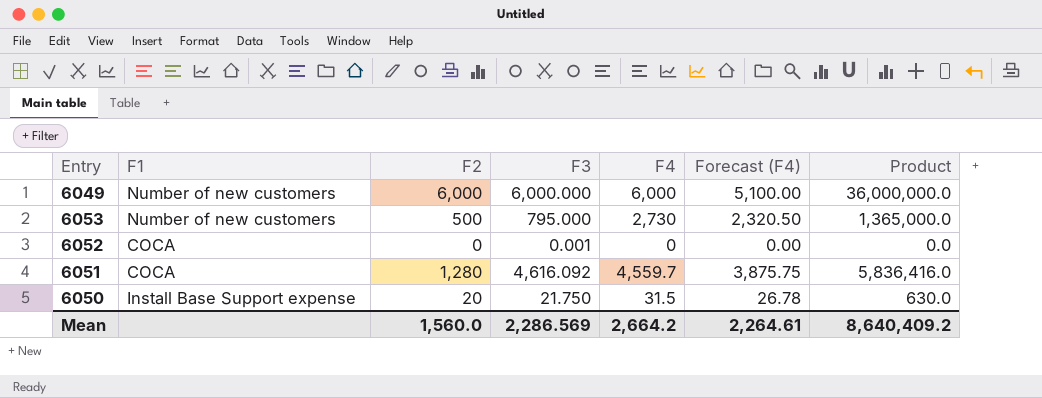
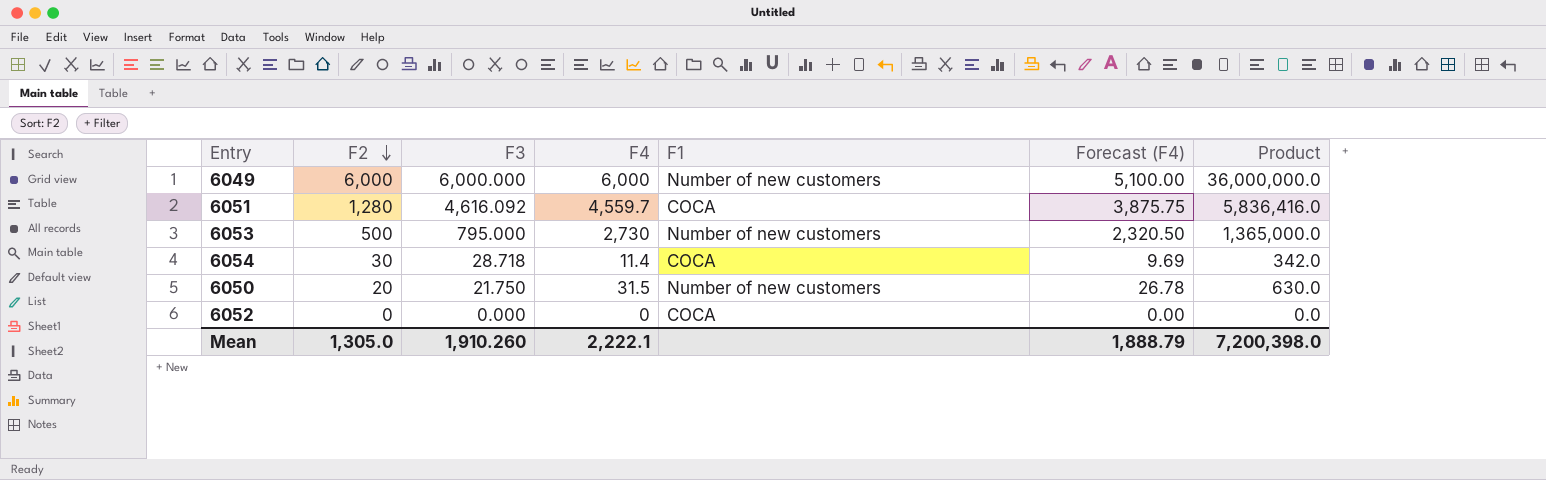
row order: none -> F2 descending
column F1 | position: 2 -> 5
row 6054: none -> 30 | 28.718 | 11.4 | COCA | 9.69 | 342.0
6050 | F1: Install Base Support expense -> Number of new customers
6052 | F3: 0.001 -> 0.000
Mean | F2: 1,560.0 -> 1,305.0
Mean | F3: 2,286.569 -> 1,910.260
Mean | F4: 2,664.2 -> 2,222.1
Mean | Forecast (F4): 2,264.61 -> 1,888.79
Mean | Product: 8,640,409.2 -> 7,200,398.0

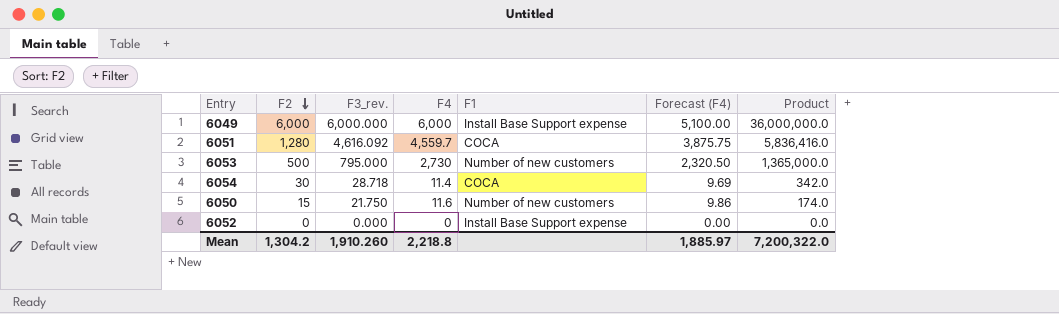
column name: F3 -> F3_rev.
6049 | F1: Number of new customers -> Install Base Support expense
6050 | F2: 20 -> 15
6050 | F4: 31.5 -> 11.6
6050 | Forecast (F4): 26.78 -> 9.86
6050 | Product: 630.0 -> 174.0
6052 | F1: COCA -> Install Base Support expense
Mean | F2: 1,305.0 -> 1,304.2
Mean | F4: 2,222.1 -> 2,218.8
Mean | Forecast (F4): 1,888.79 -> 1,885.97
Mean | Product: 7,200,398.0 -> 7,200,322.0

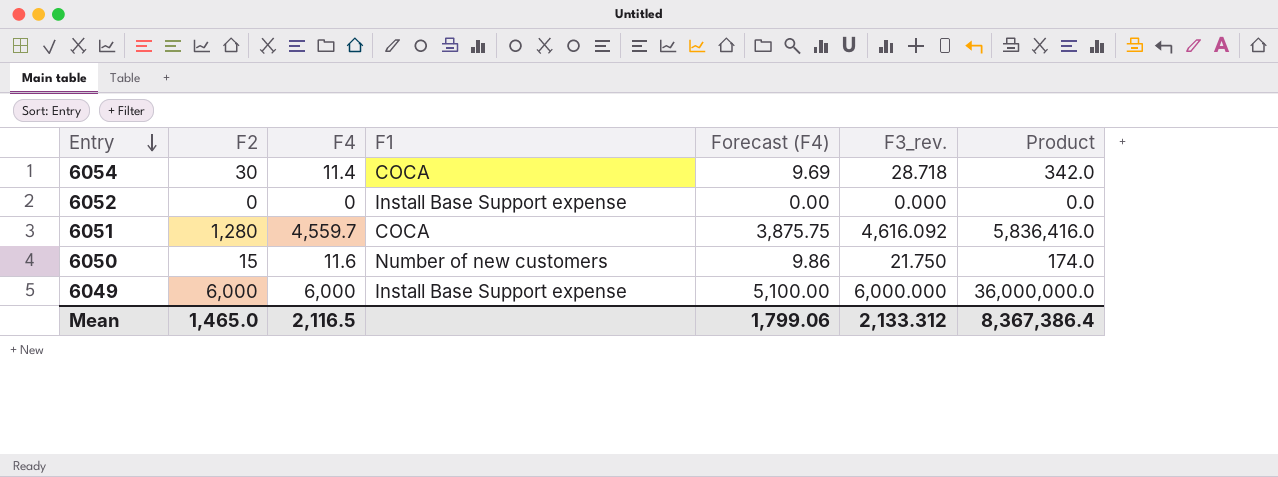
row order: F2 descending -> Entry descending
column F3_rev. | position: 3 -> 6
row 6053: 500 | 795.000 | 2,730 | Number of new customers | 2,320.50 | 1,365,000.0 -> none
Mean | F2: 1,304.2 -> 1,465.0
Mean | F4: 2,218.8 -> 2,116.5
Mean | Forecast (F4): 1,885.97 -> 1,799.06
Mean | F3_rev.: 1,910.260 -> 2,133.312
Mean | Product: 7,200,322.0 -> 8,367,386.4

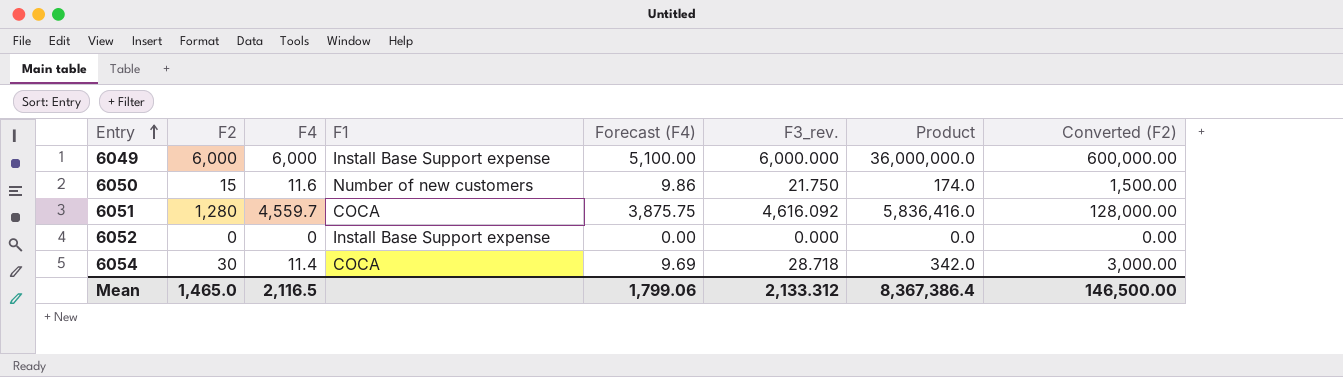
row order: Entry descending -> Entry ascending
column Converted (F2) | formula: none -> [F2] * 100

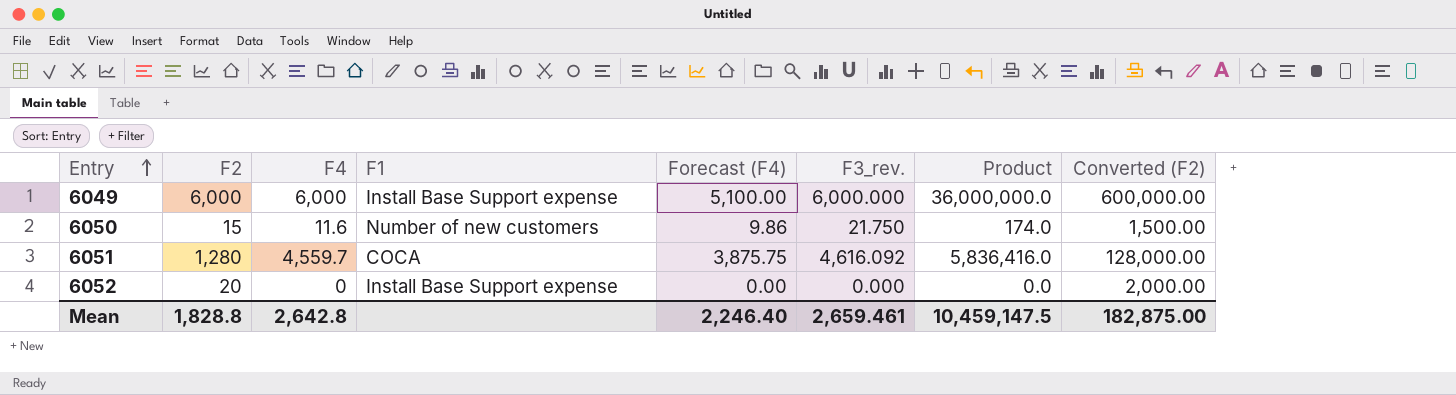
row 6054: 30 | 11.4 | COCA | 9.69 | 28.718 | 342.0 | 3,000.00 -> none
6052 | F2: 0 -> 20
6052 | Converted (F2): 0.00 -> 2,000.00
Mean | F2: 1,465.0 -> 1,828.8
Mean | F4: 2,116.5 -> 2,642.8
Mean | Forecast (F4): 1,799.06 -> 2,246.40
Mean | F3_rev.: 2,133.312 -> 2,659.461
Mean | Product: 8,367,386.4 -> 10,459,147.5
Mean | Converted (F2): 146,500.00 -> 182,875.00

